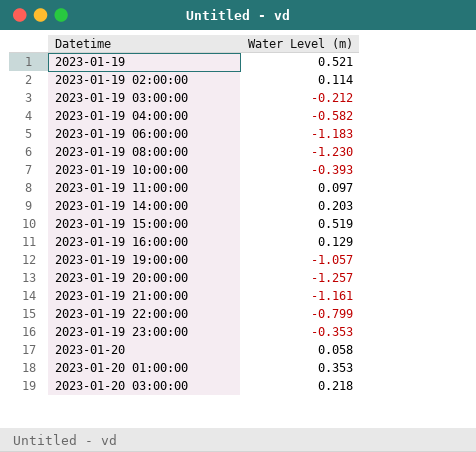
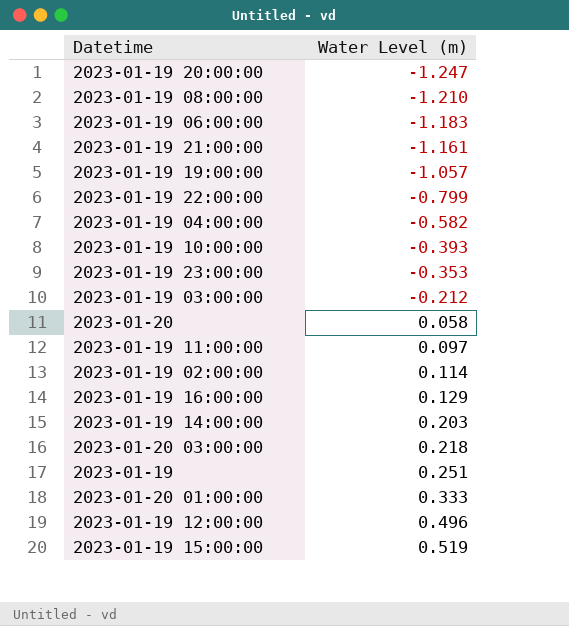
row order: Datetime ascending -> Water Level (m) ascending
2023-01-19 20:00:00 | Water Level (m): -1.257 -> -1.247
2023-01-19 08:00:00 | Water Level (m): -1.230 -> -1.210
2023-01-19 | Water Level (m): 0.521 -> 0.251
2023-01-20 01:00:00 | Water Level (m): 0.353 -> 0.333
row 2023-01-19 12:00:00: none -> 0.496

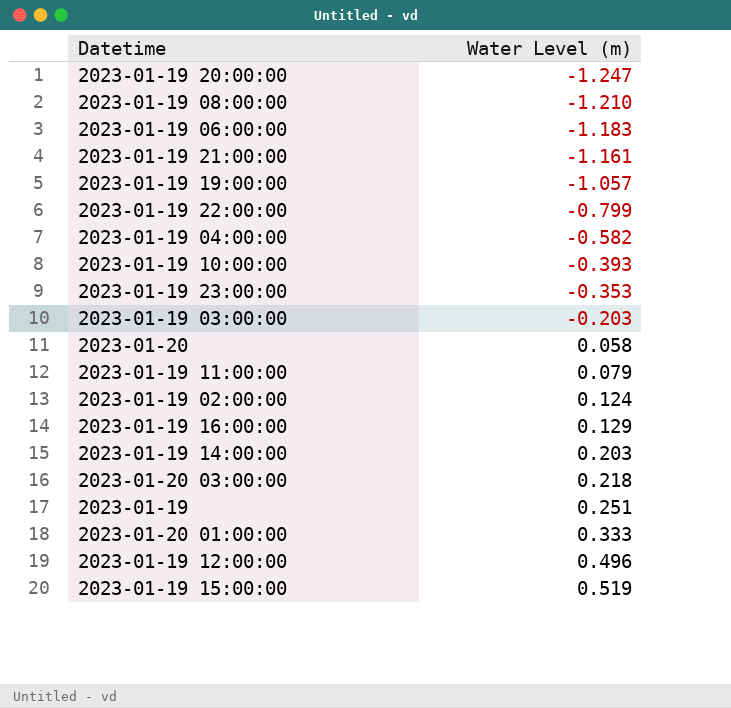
2023-01-19 03:00:00 | Water Level (m): -0.212 -> -0.203
2023-01-19 11:00:00 | Water Level (m): 0.097 -> 0.079
2023-01-19 02:00:00 | Water Level (m): 0.114 -> 0.124

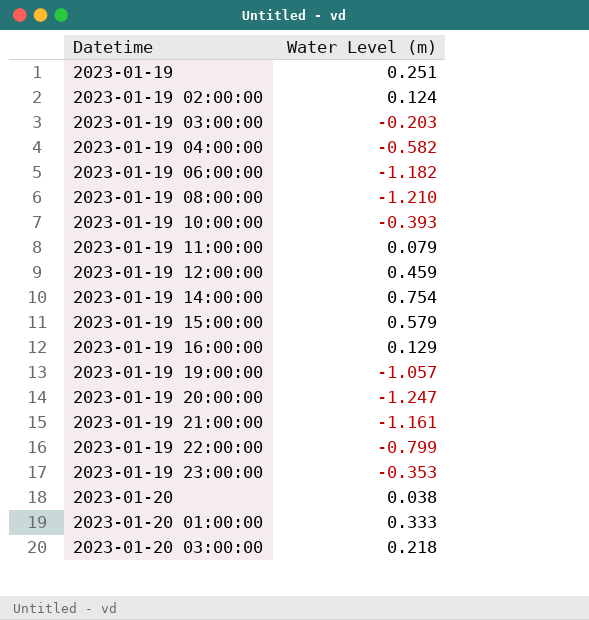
row order: Water Level (m) ascending -> Datetime ascending
2023-01-19 06:00:00 | Water Level (m): -1.183 -> -1.182
2023-01-19 12:00:00 | Water Level (m): 0.496 -> 0.459
2023-01-19 14:00:00 | Water Level (m): 0.203 -> 0.754
2023-01-19 15:00:00 | Water Level (m): 0.519 -> 0.579
2023-01-20 | Water Level (m): 0.058 -> 0.038

